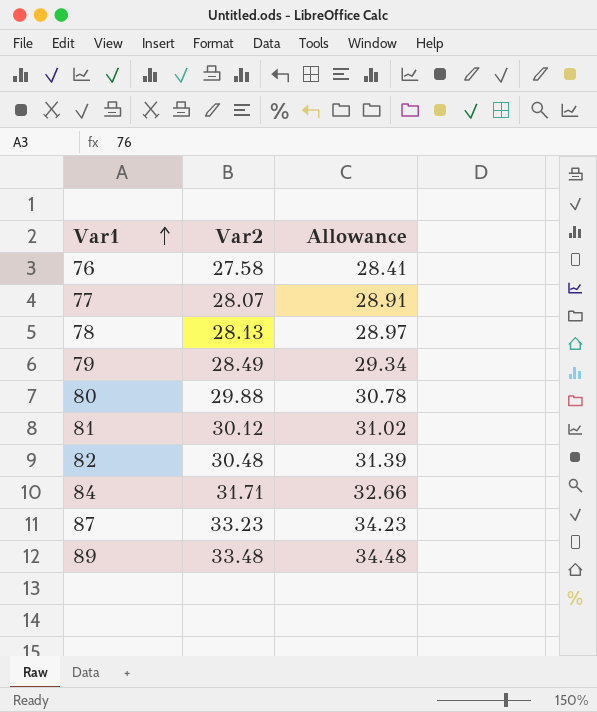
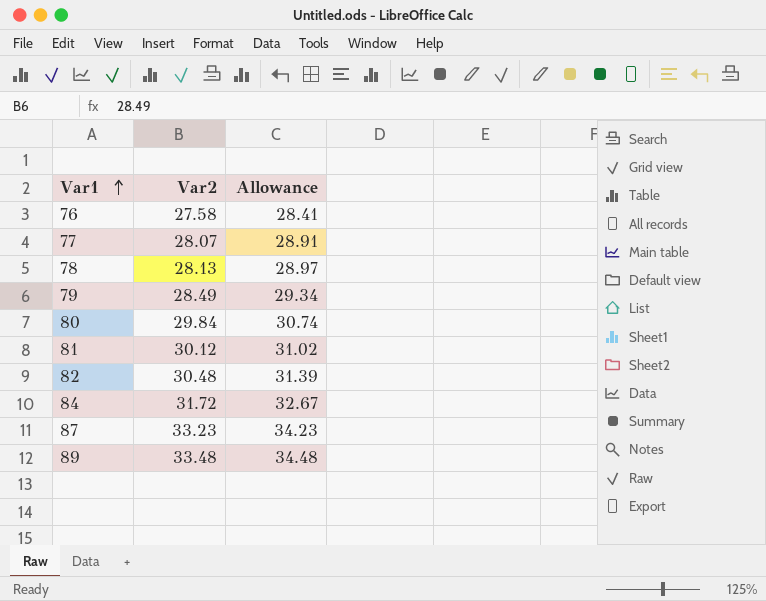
80 | Var2: 29.88 -> 29.84
80 | Allowance: 30.78 -> 30.74
84 | Var2: 31.71 -> 31.72
84 | Allowance: 32.66 -> 32.67

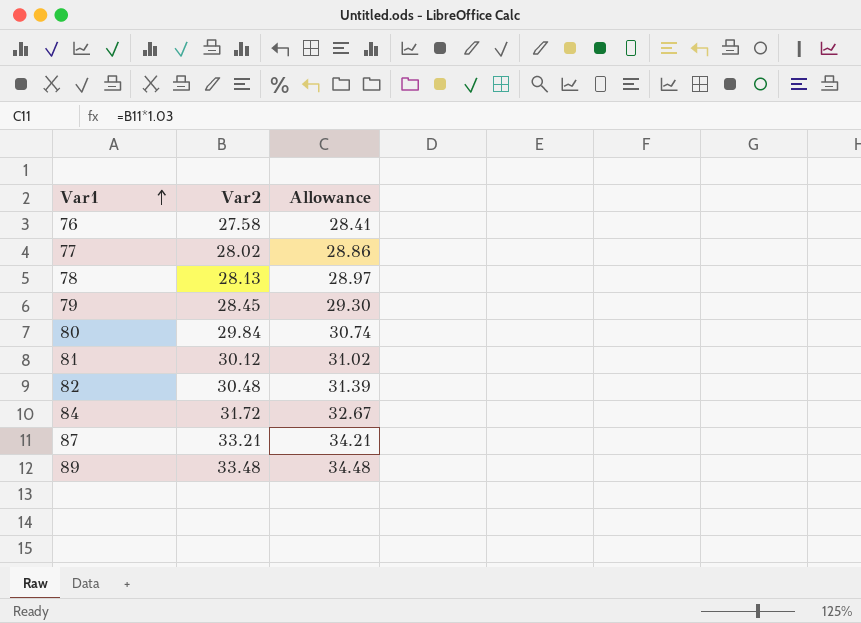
77 | Var2: 28.07 -> 28.02
77 | Allowance: 28.91 -> 28.86
79 | Var2: 28.49 -> 28.45
79 | Allowance: 29.34 -> 29.30
87 | Var2: 33.23 -> 33.21
87 | Allowance: 34.23 -> 34.21

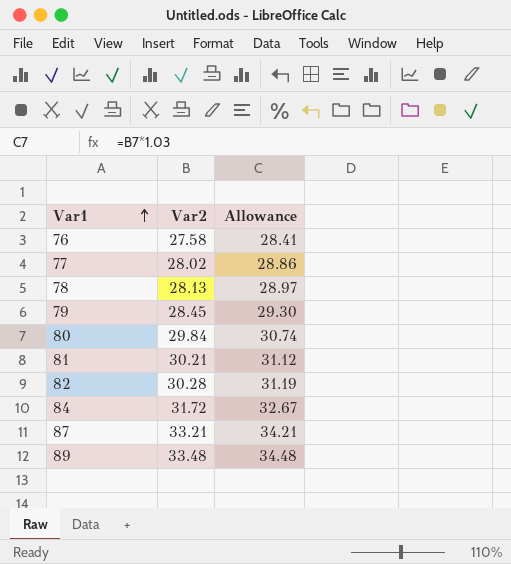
81 | Var2: 30.12 -> 30.21
81 | Allowance: 31.02 -> 31.12
82 | Var2: 30.48 -> 30.28
82 | Allowance: 31.39 -> 31.19

